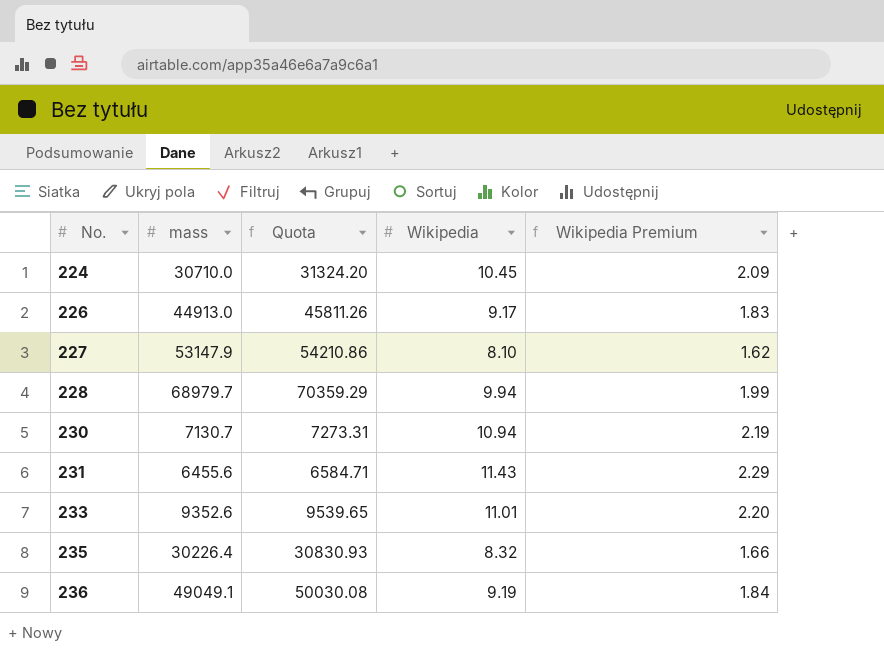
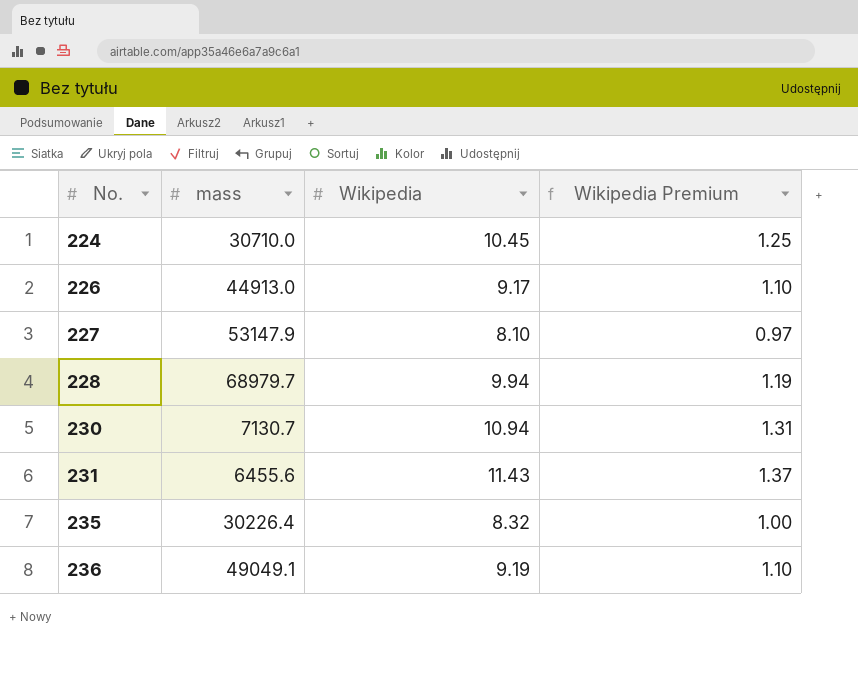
column Quota | formula: [mass] * 1.02 -> none
column Wikipedia Premium | formula: [Wikipedia] * 0.2 -> [Wikipedia] * 0.12
row 233: 9352.6 | 9539.65 | 11.01 | 2.20 -> none

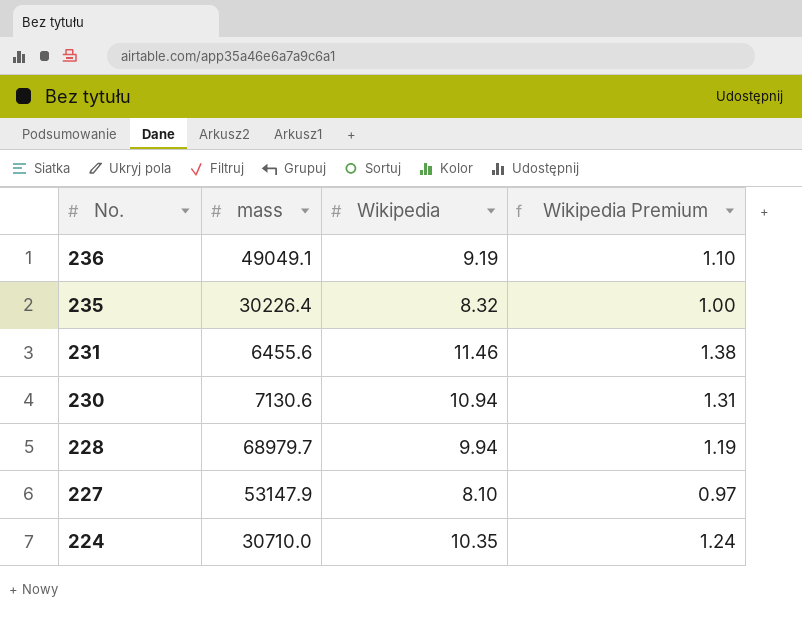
row order: No. ascending -> No. descending
row 226: 44913.0 | 9.17 | 1.10 -> none
231 | Wikipedia: 11.43 -> 11.46
231 | Wikipedia Premium: 1.37 -> 1.38
230 | mass: 7130.7 -> 7130.6
224 | Wikipedia: 10.45 -> 10.35
224 | Wikipedia Premium: 1.25 -> 1.24

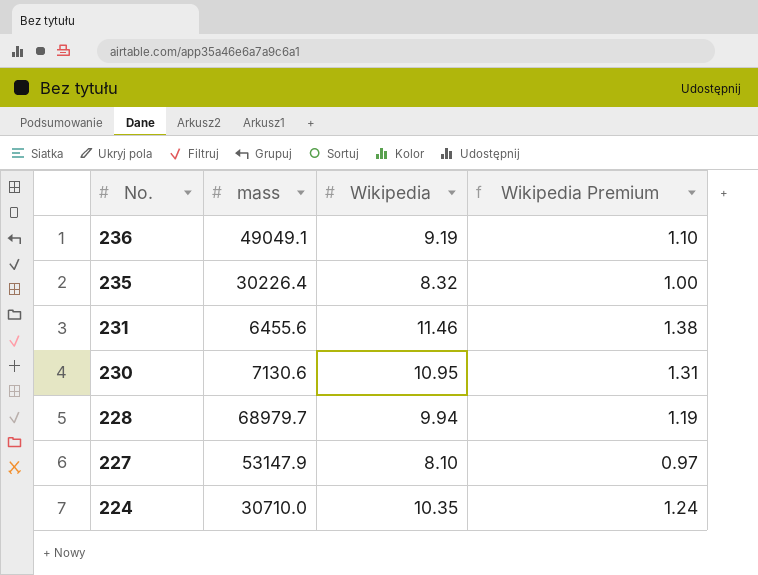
230 | Wikipedia: 10.94 -> 10.95

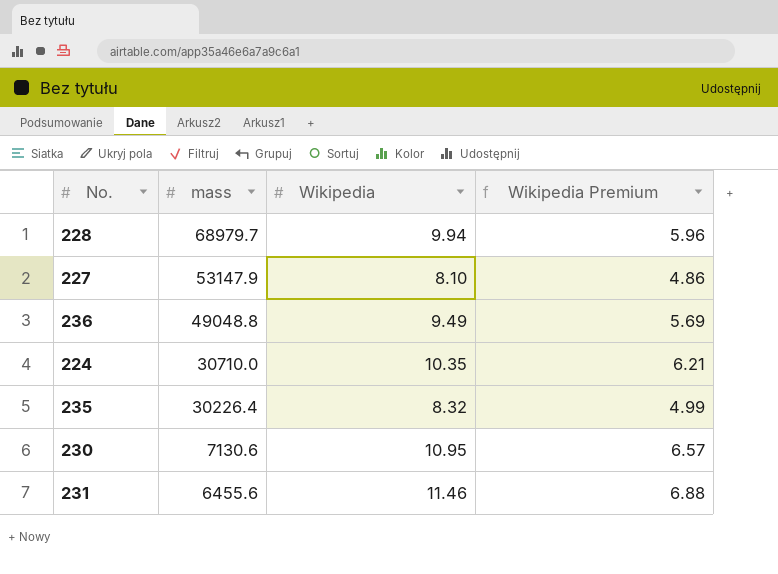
row order: No. descending -> mass descending
column Wikipedia Premium | formula: [Wikipedia] * 0.12 -> [Wikipedia] * 0.6
236 | mass: 49049.1 -> 49048.8
236 | Wikipedia: 9.19 -> 9.49

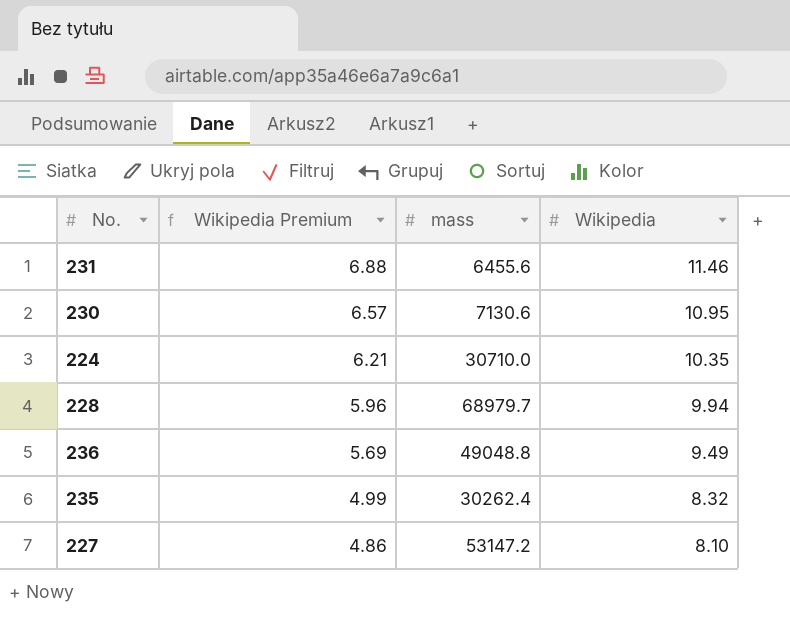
row order: mass descending -> Wikipedia Premium descending
column Wikipedia Premium | position: 4 -> 2
235 | mass: 30226.4 -> 30262.4
227 | mass: 53147.9 -> 53147.2

